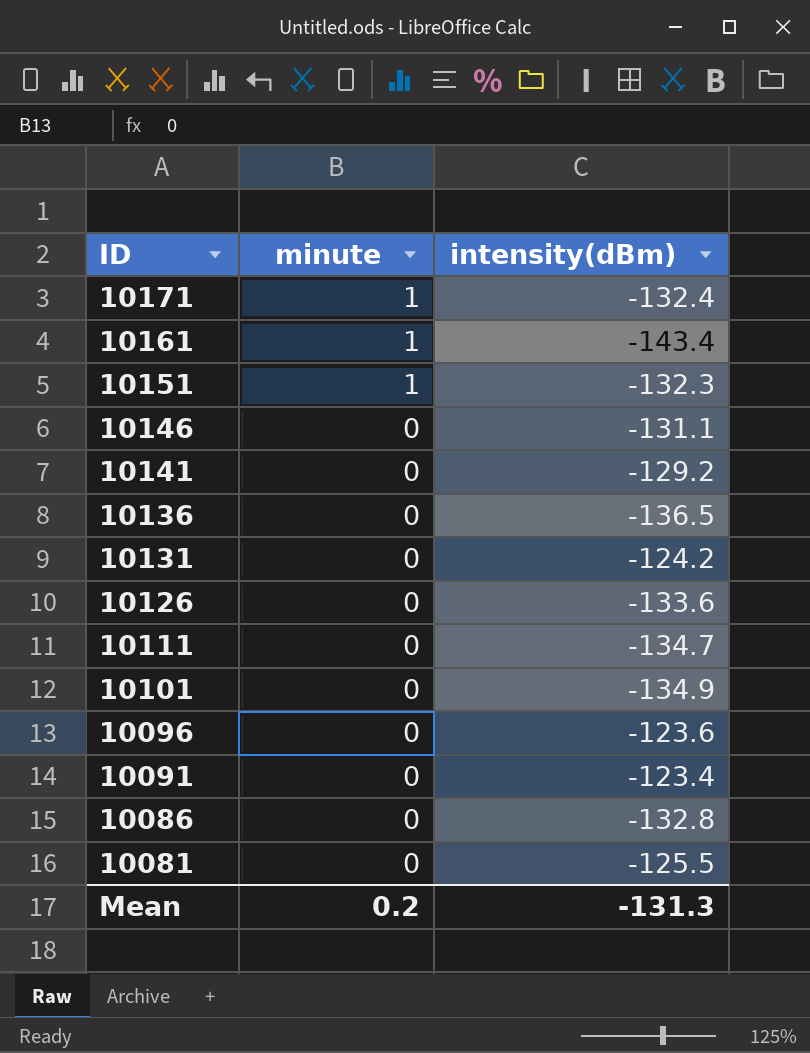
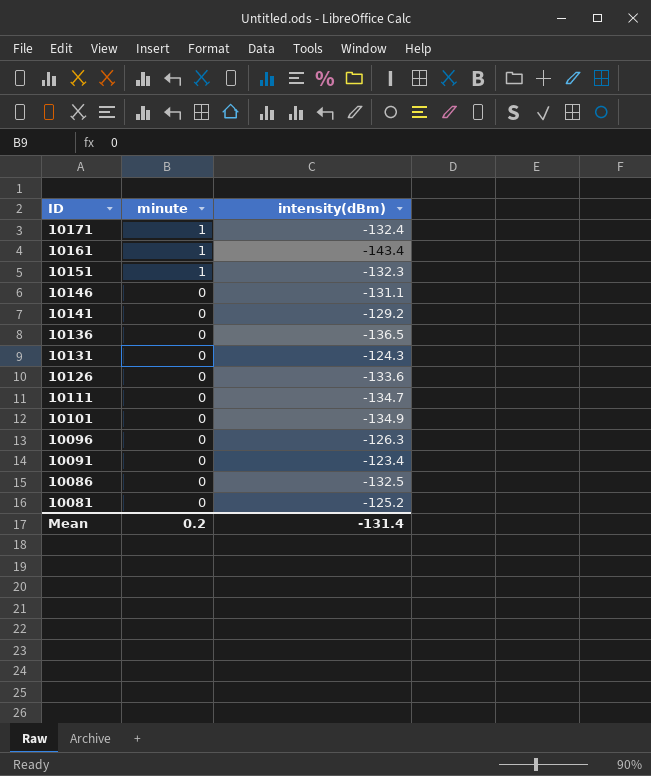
10131 | intensity(dBm): -124.2 -> -124.3
10096 | intensity(dBm): -123.6 -> -126.3
10086 | intensity(dBm): -132.8 -> -132.5
10081 | intensity(dBm): -125.5 -> -125.2
Mean | intensity(dBm): -131.3 -> -131.4

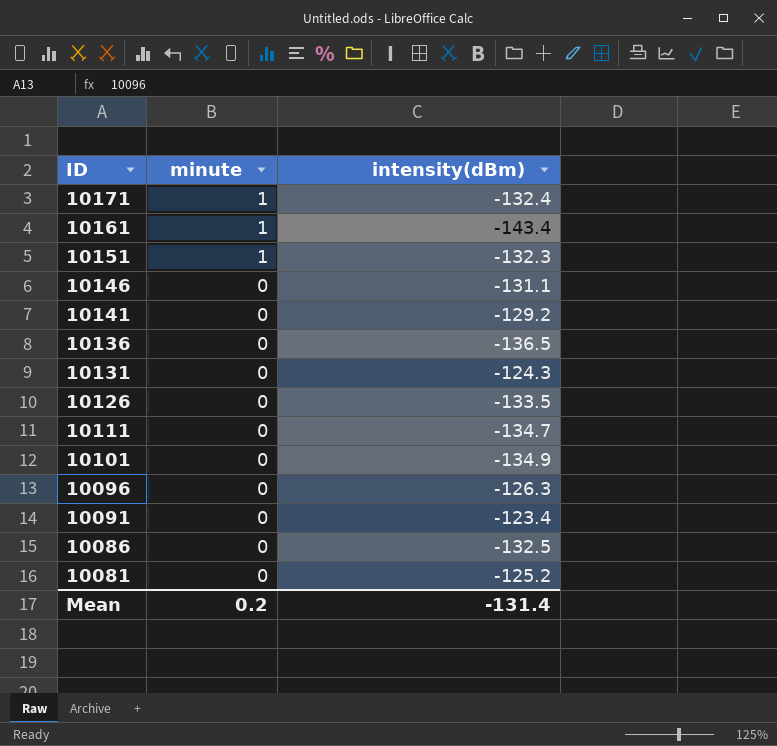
10126 | intensity(dBm): -133.6 -> -133.5

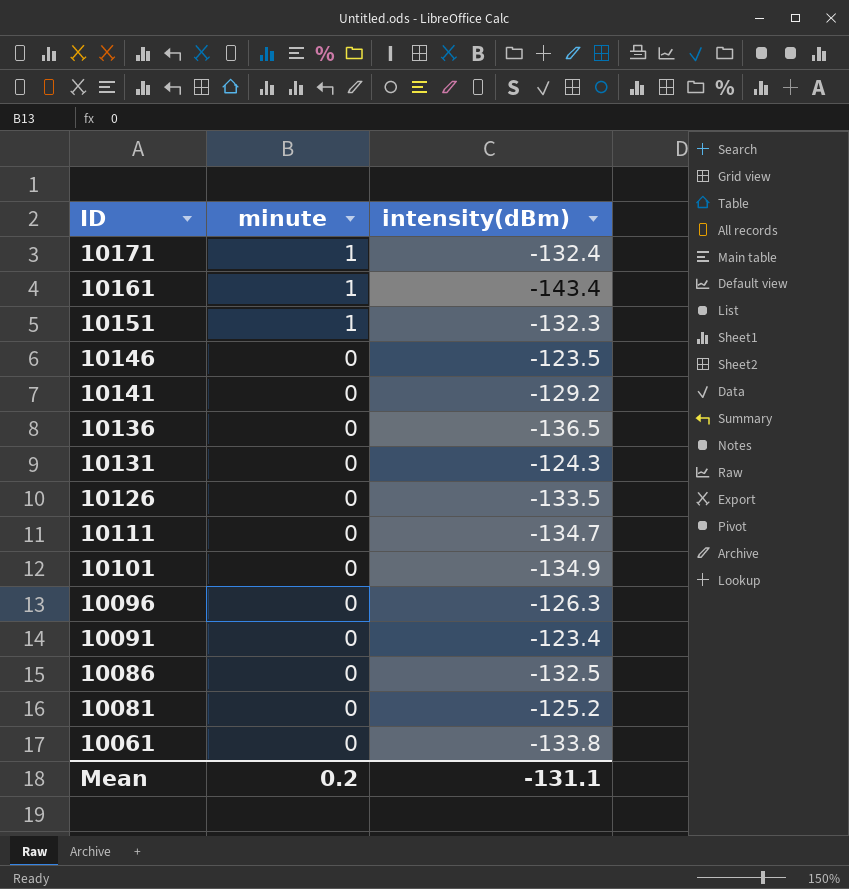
10146 | intensity(dBm): -131.1 -> -123.5
row 10061: none -> 0 | -133.8
Mean | intensity(dBm): -131.4 -> -131.1

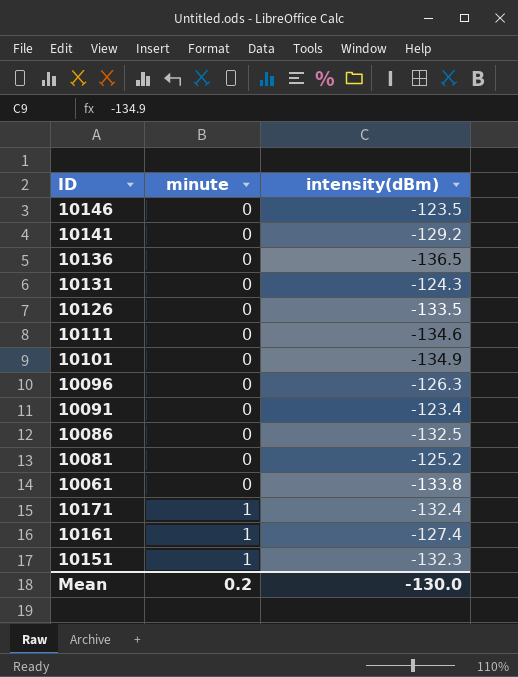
row order: ID descending -> minute ascending
10111 | intensity(dBm): -134.7 -> -134.6
10161 | intensity(dBm): -143.4 -> -127.4
Mean | intensity(dBm): -131.1 -> -130.0

